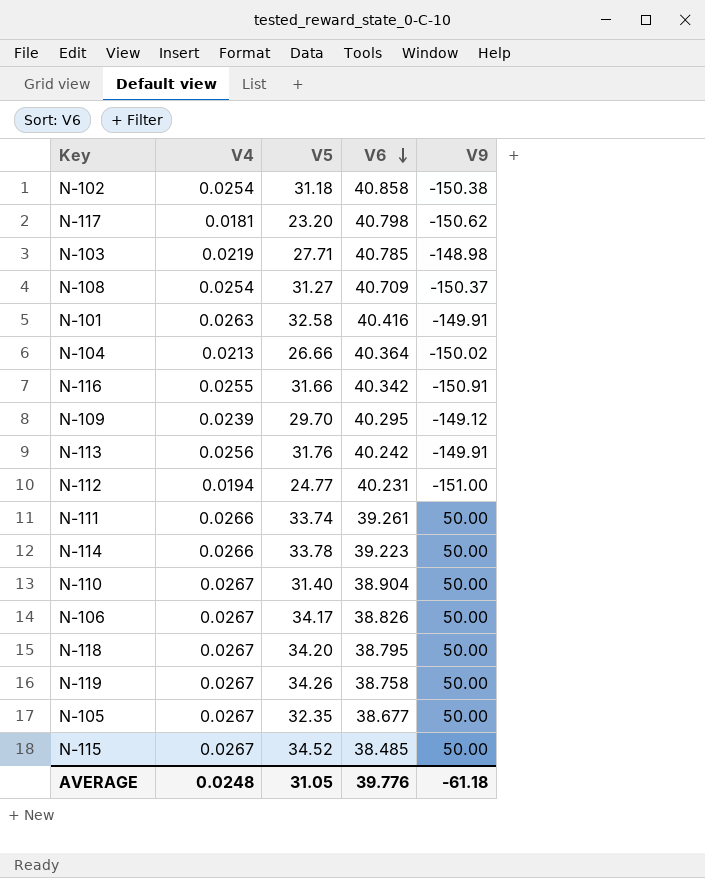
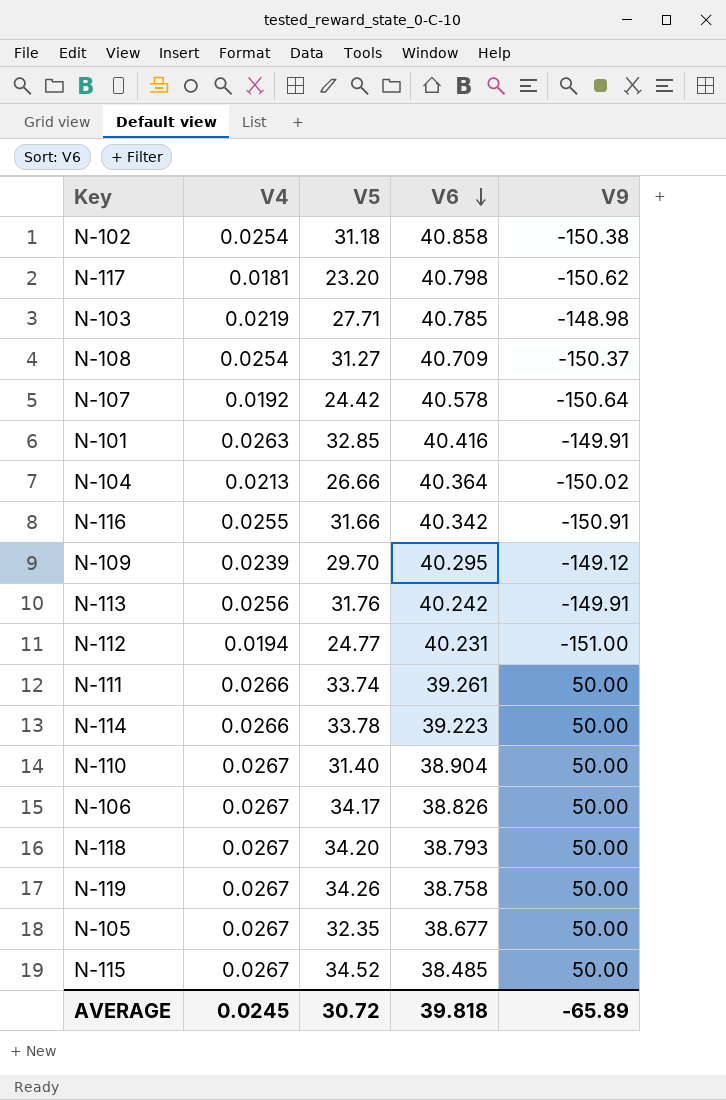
row N-107: none -> 0.0192 | 24.42 | 40.578 | -150.64
N-101 | V5: 32.58 -> 32.85
N-118 | V6: 38.795 -> 38.793
AVERAGE | V4: 0.0248 -> 0.0245
AVERAGE | V5: 31.05 -> 30.72
AVERAGE | V6: 39.776 -> 39.818
AVERAGE | V9: -61.18 -> -65.89

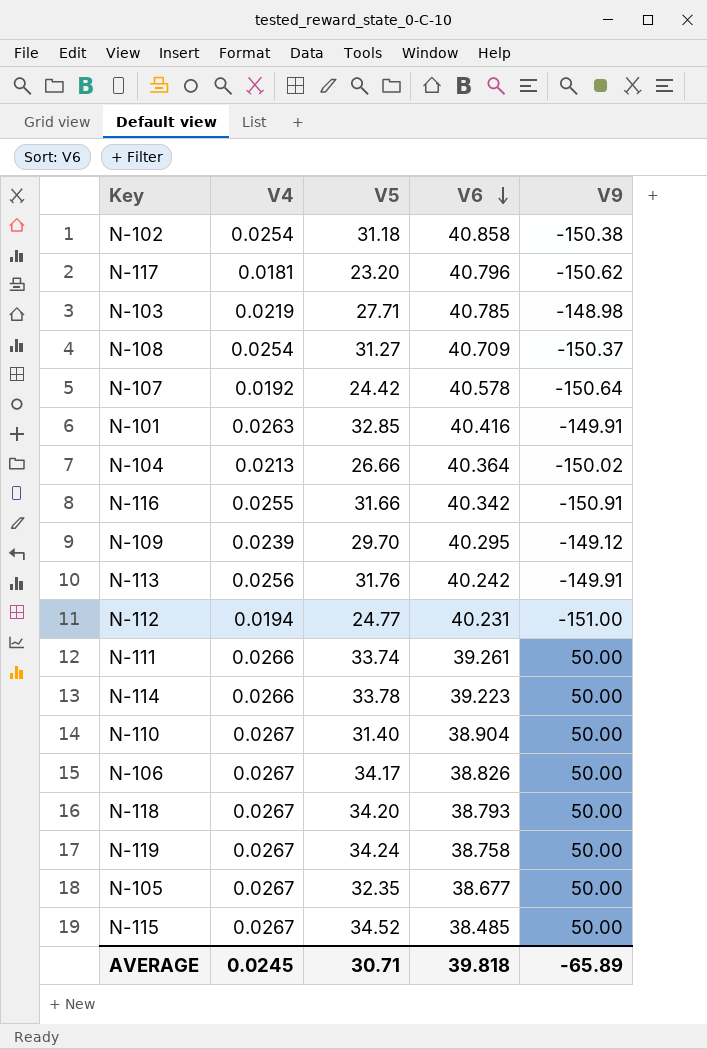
N-117 | V6: 40.798 -> 40.796
N-119 | V5: 34.26 -> 34.24
AVERAGE | V5: 30.72 -> 30.71

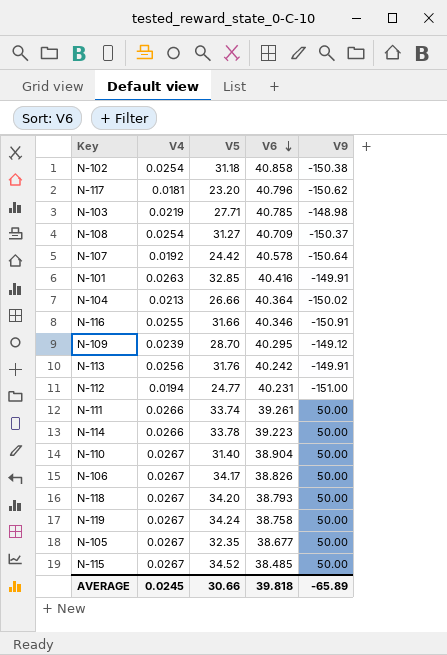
N-116 | V6: 40.342 -> 40.346
N-109 | V5: 29.70 -> 28.70
AVERAGE | V5: 30.71 -> 30.66

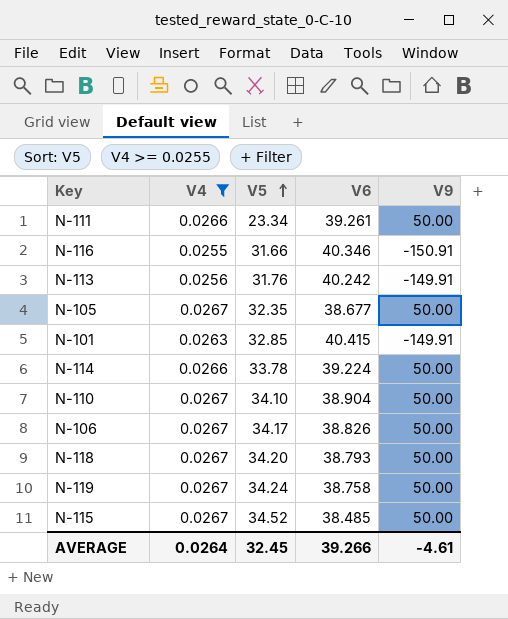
filter: none -> V4 >= 0.0255
row order: V6 descending -> V5 ascending
N-111 | V5: 33.74 -> 23.34
N-101 | V6: 40.416 -> 40.415
N-114 | V6: 39.223 -> 39.224
N-110 | V5: 31.40 -> 34.10
AVERAGE | V4: 0.0245 -> 0.0264
AVERAGE | V5: 30.66 -> 32.45
AVERAGE | V6: 39.818 -> 39.266
AVERAGE | V9: -65.89 -> -4.61

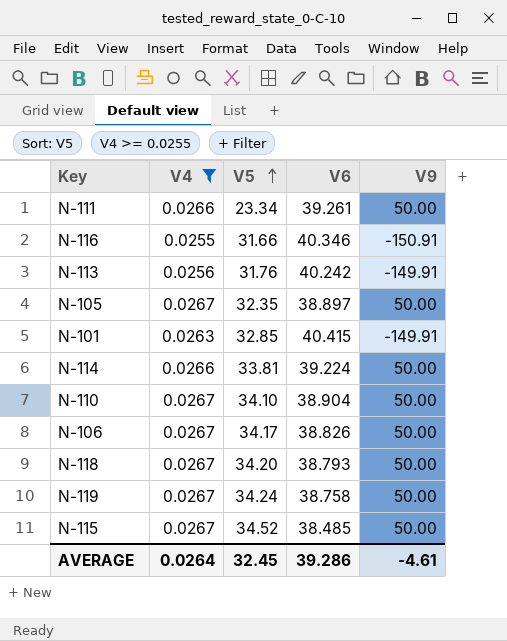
N-105 | V6: 38.677 -> 38.897
N-114 | V5: 33.78 -> 33.81
AVERAGE | V6: 39.266 -> 39.286

